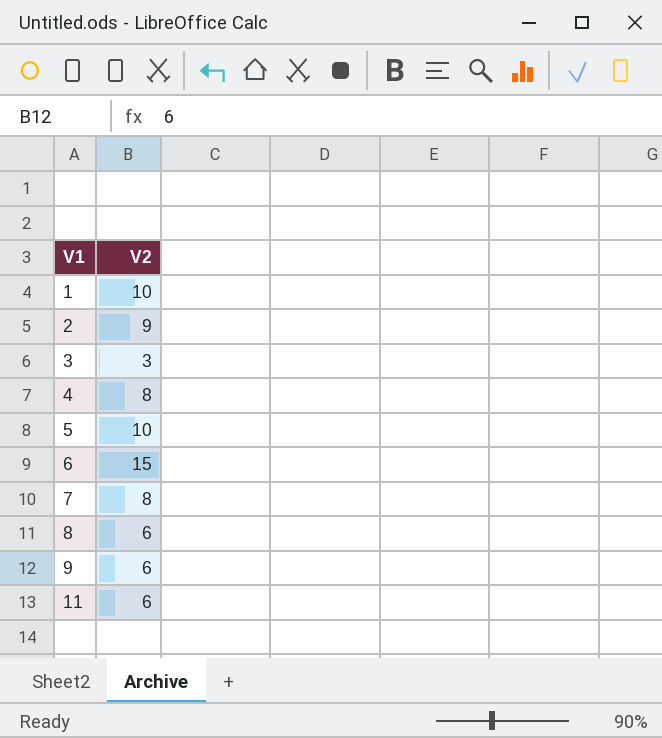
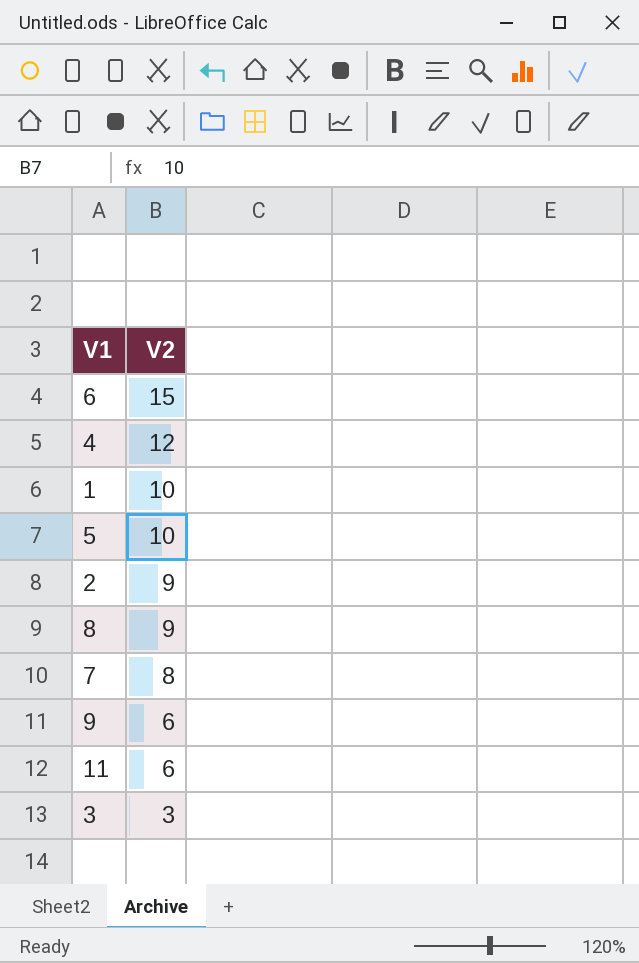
row order: V1 ascending -> V2 descending
4 | V2: 8 -> 12
8 | V2: 6 -> 9

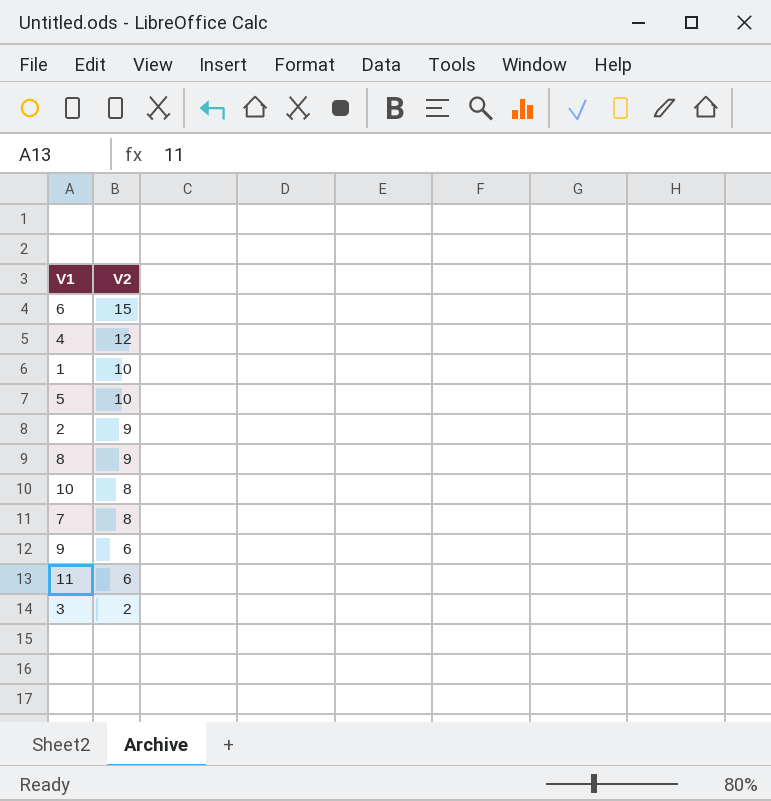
row 10: none -> 8
3 | V2: 3 -> 2

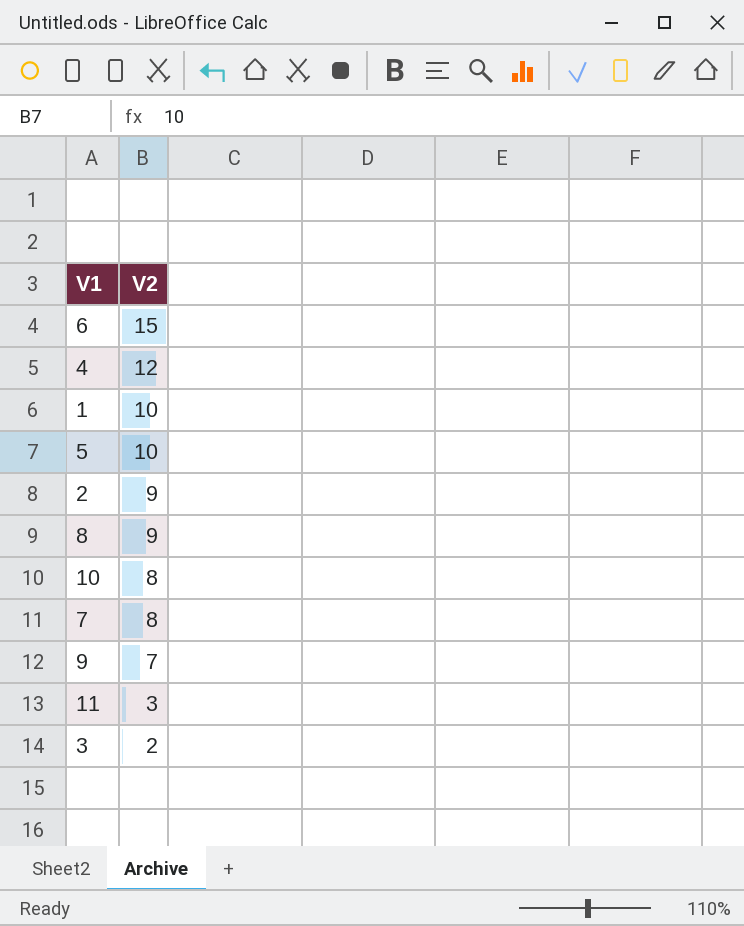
9 | V2: 6 -> 7
11 | V2: 6 -> 3

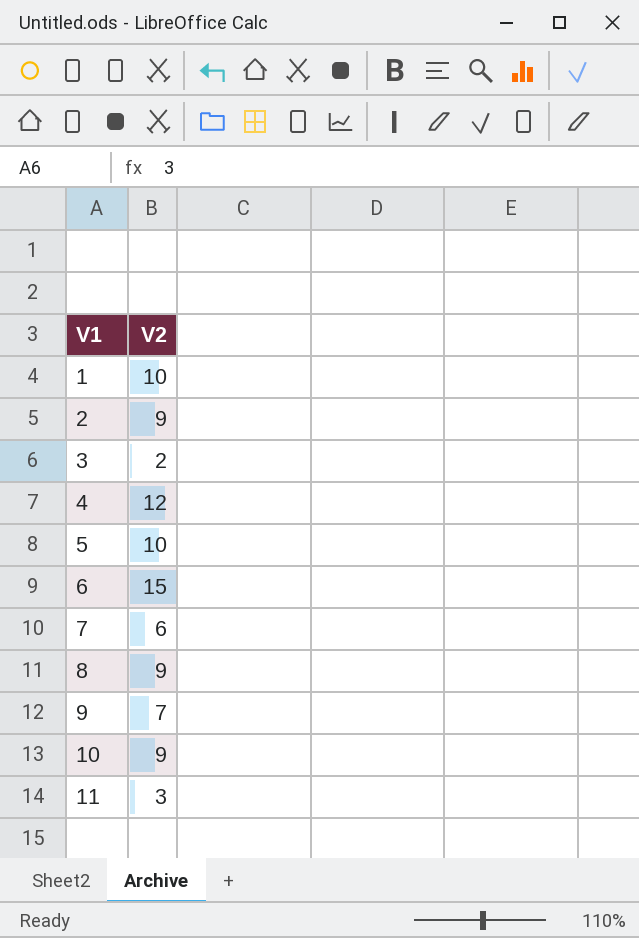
row order: V2 descending -> V1 ascending
7 | V2: 8 -> 6
10 | V2: 8 -> 9

